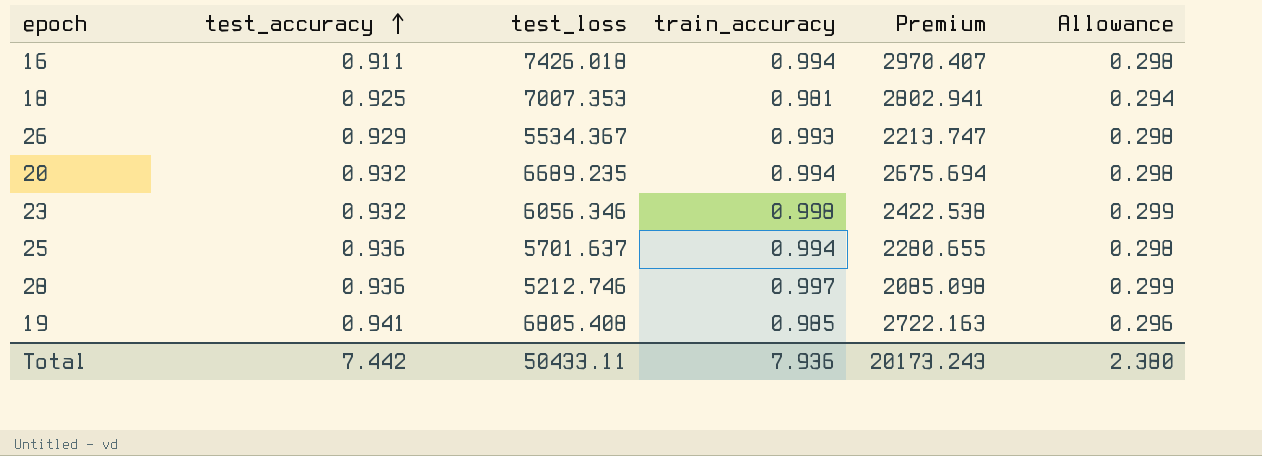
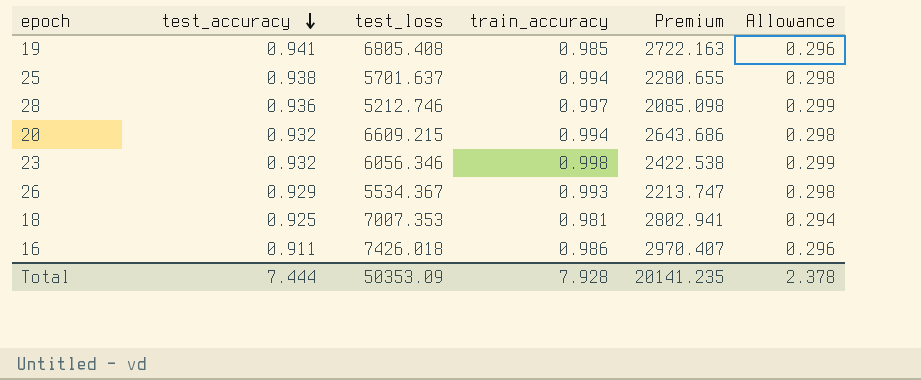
row order: test_accuracy ascending -> test_accuracy descending
25 | test_accuracy: 0.936 -> 0.938
20 | test_loss: 6689.235 -> 6609.215
20 | Premium: 2675.694 -> 2643.686
16 | train_accuracy: 0.994 -> 0.986
16 | Allowance: 0.298 -> 0.296
Total | test_accuracy: 7.442 -> 7.444
Total | test_loss: 50433.11 -> 50353.09
Total | train_accuracy: 7.936 -> 7.928
Total | Premium: 20173.243 -> 20141.235
Total | Allowance: 2.380 -> 2.378

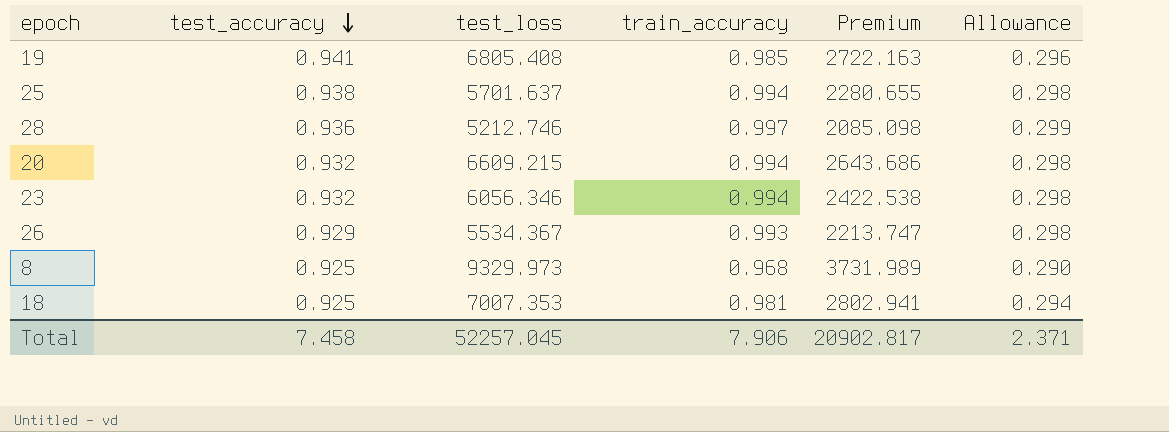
row 16: 0.911 | 7426.018 | 0.986 | 2970.407 | 0.296 -> none
23 | train_accuracy: 0.998 -> 0.994
23 | Allowance: 0.299 -> 0.298
row 8: none -> 0.925 | 9329.973 | 0.968 | 3731.989 | 0.290
Total | test_accuracy: 7.444 -> 7.458
Total | test_loss: 50353.09 -> 52257.045
Total | train_accuracy: 7.928 -> 7.906
Total | Premium: 20141.235 -> 20902.817
Total | Allowance: 2.378 -> 2.371

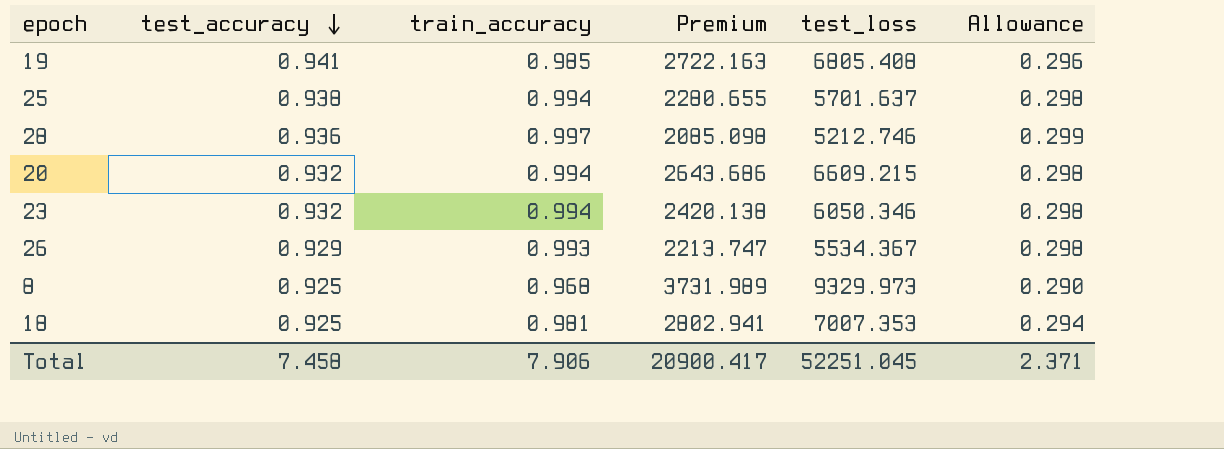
column test_loss | position: 3 -> 5
23 | Premium: 2422.538 -> 2420.138
23 | test_loss: 6056.346 -> 6050.346
Total | Premium: 20902.817 -> 20900.417
Total | test_loss: 52257.045 -> 52251.045

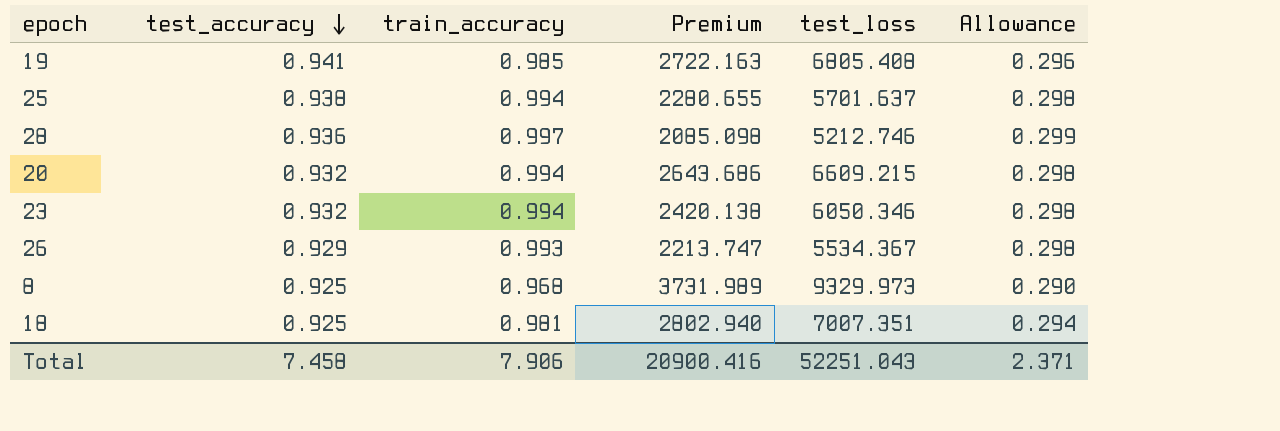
18 | Premium: 2802.941 -> 2802.940
18 | test_loss: 7007.353 -> 7007.351
Total | Premium: 20900.417 -> 20900.416
Total | test_loss: 52251.045 -> 52251.043

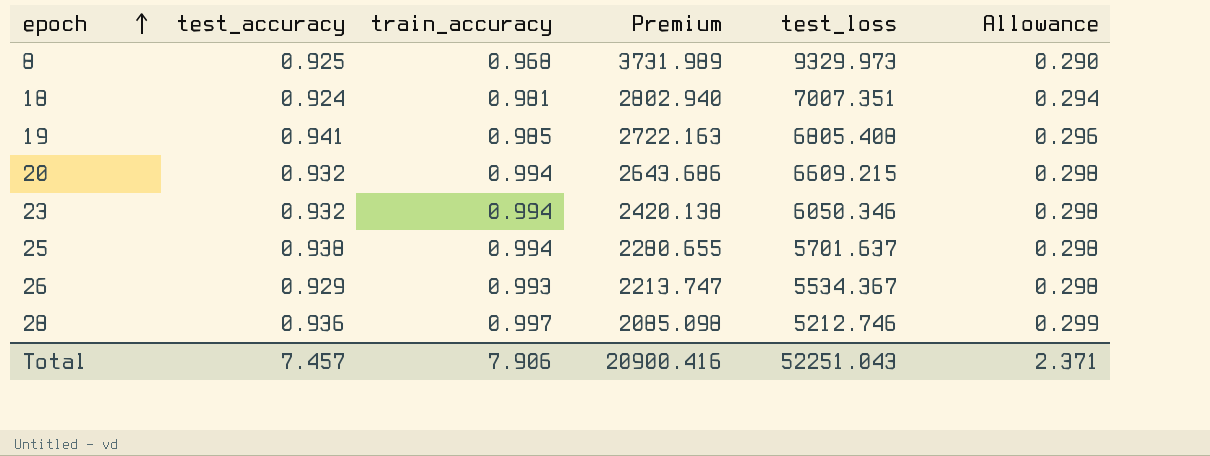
row order: test_accuracy descending -> epoch ascending
18 | test_accuracy: 0.925 -> 0.924
Total | test_accuracy: 7.458 -> 7.457

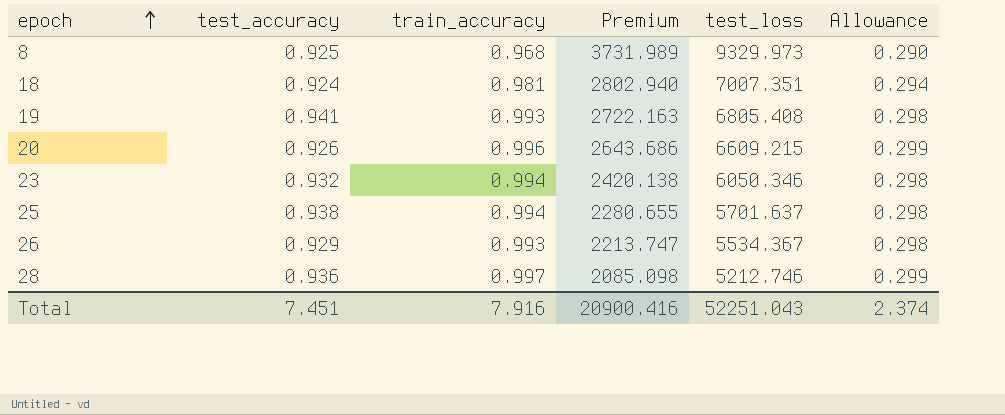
19 | train_accuracy: 0.985 -> 0.993
19 | Allowance: 0.296 -> 0.298
20 | test_accuracy: 0.932 -> 0.926
20 | train_accuracy: 0.994 -> 0.996
20 | Allowance: 0.298 -> 0.299
Total | test_accuracy: 7.457 -> 7.451
Total | train_accuracy: 7.906 -> 7.916
Total | Allowance: 2.371 -> 2.374

